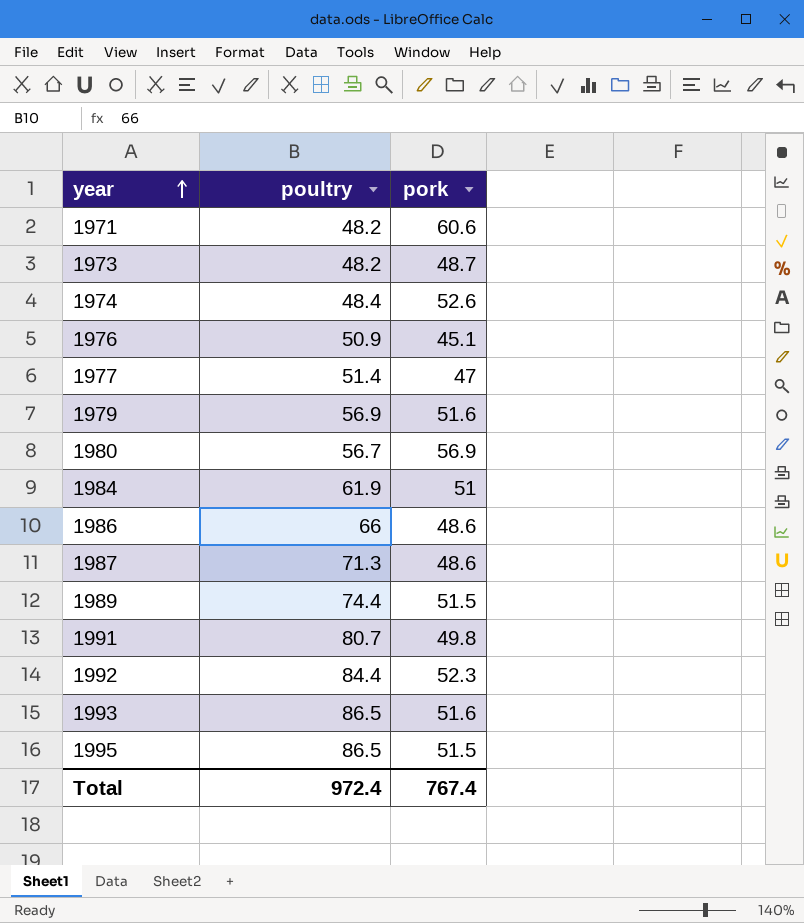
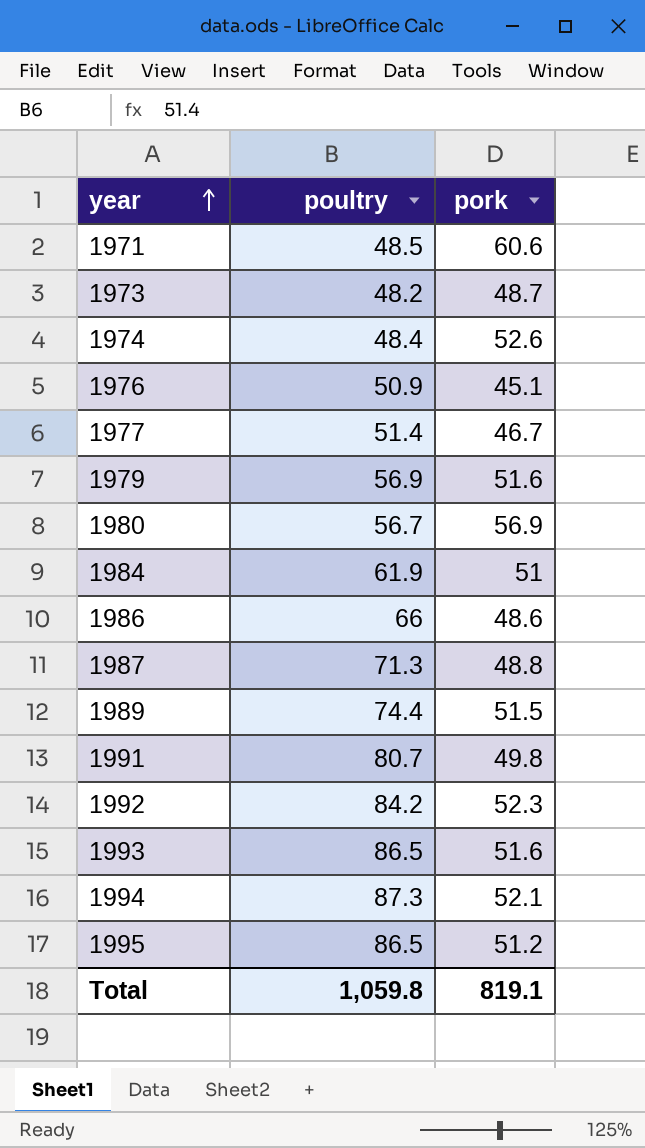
1971 | poultry: 48.2 -> 48.5
1977 | pork: 47 -> 46.7
1987 | pork: 48.6 -> 48.8
1992 | poultry: 84.4 -> 84.2
row 1994: none -> 87.3 | 52.1
1995 | pork: 51.5 -> 51.2
Total | poultry: 972.4 -> 1,059.8
Total | pork: 767.4 -> 819.1

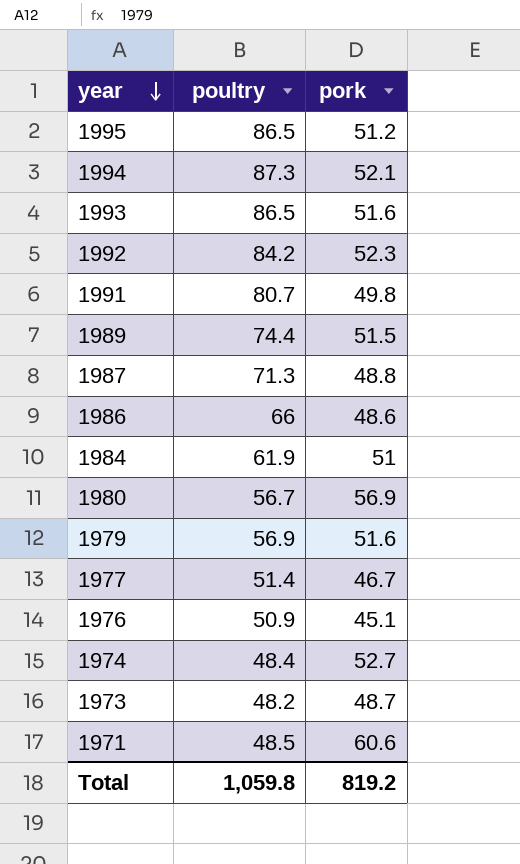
row order: year ascending -> year descending
1974 | pork: 52.6 -> 52.7
Total | pork: 819.1 -> 819.2

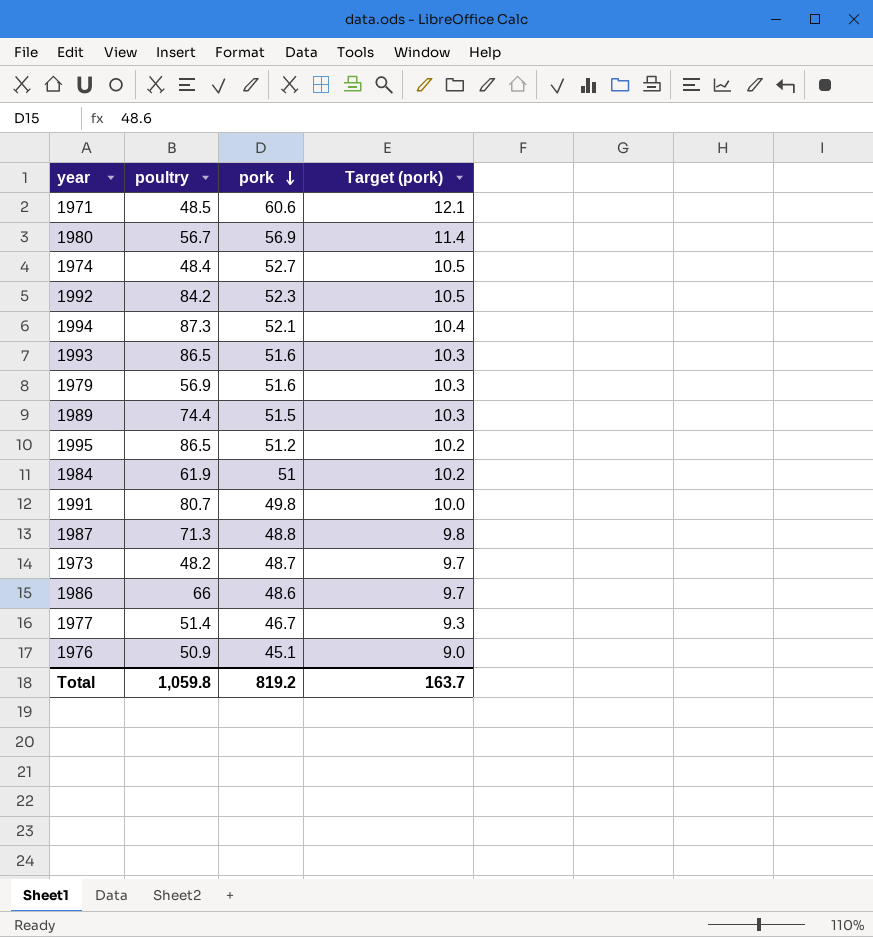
row order: year descending -> pork descending
column Target (pork) | formula: none -> [pork] * 0.2

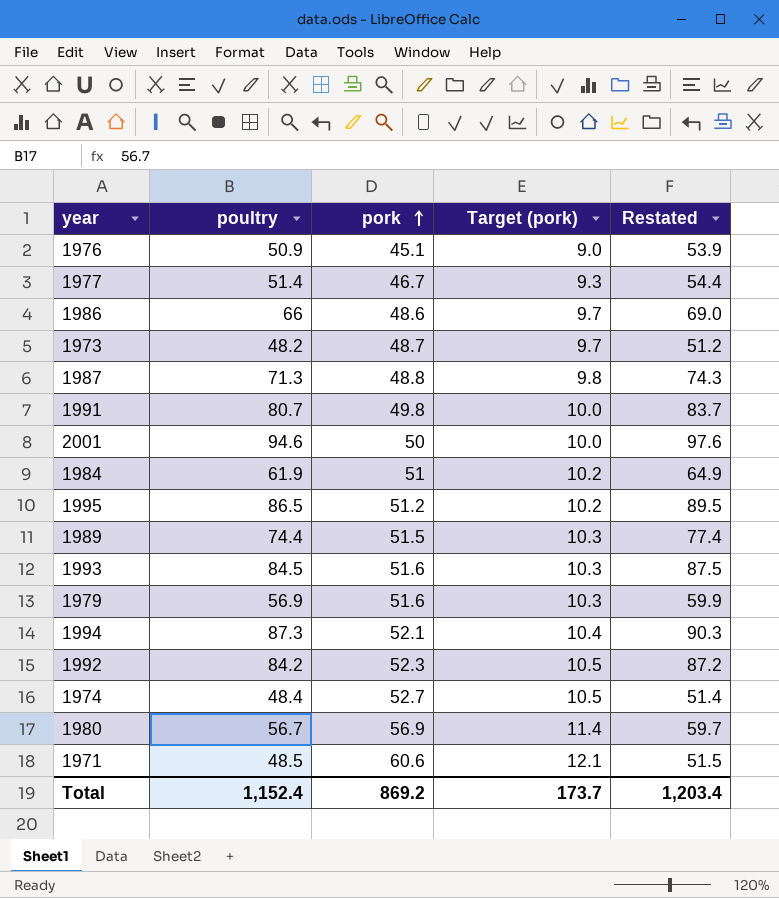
row order: pork descending -> pork ascending
column Restated | formula: none -> [poultry] + 3
row 2001: none -> 94.6 | 50 | 10.0 | 97.6
1993 | poultry: 86.5 -> 84.5
Total | poultry: 1,059.8 -> 1,152.4
Total | pork: 819.2 -> 869.2
Total | Target (pork): 163.7 -> 173.7

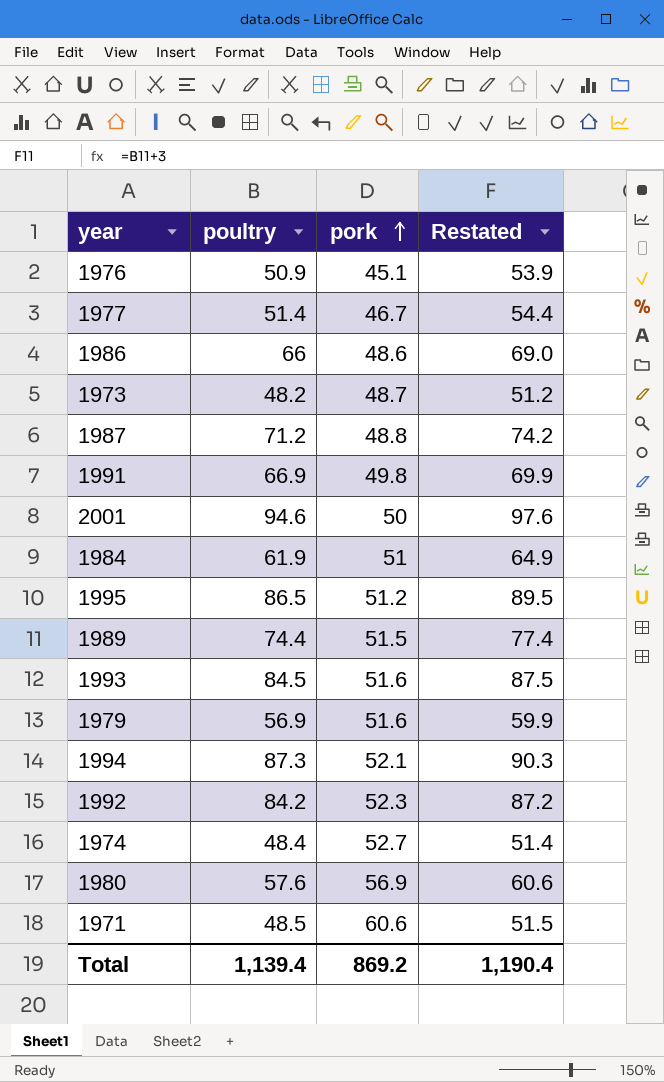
column Target (pork) | formula: [pork] * 0.2 -> none
1987 | poultry: 71.3 -> 71.2
1987 | Restated: 74.3 -> 74.2
1991 | poultry: 80.7 -> 66.9
1991 | Restated: 83.7 -> 69.9
1980 | poultry: 56.7 -> 57.6
1980 | Restated: 59.7 -> 60.6
Total | poultry: 1,152.4 -> 1,139.4
Total | Restated: 1,203.4 -> 1,190.4

